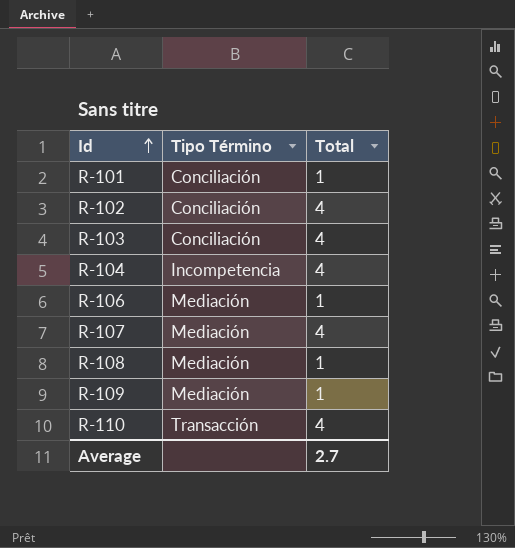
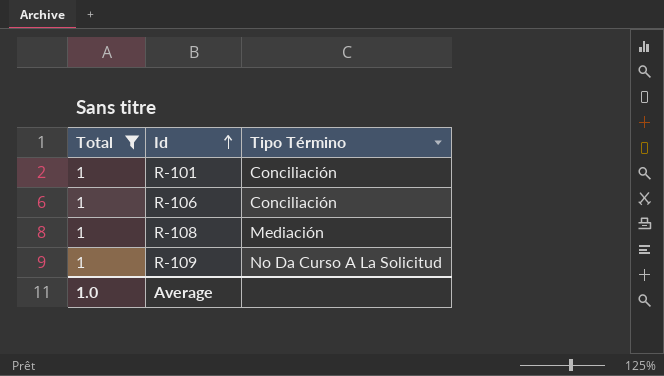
filter: none -> Total = 1
column Total | position: 3 -> 1
R-106 | Tipo Término: Mediación -> Conciliación
R-109 | Tipo Término: Mediación -> No Da Curso A La Solicitud
Average | Total: 2.7 -> 1.0

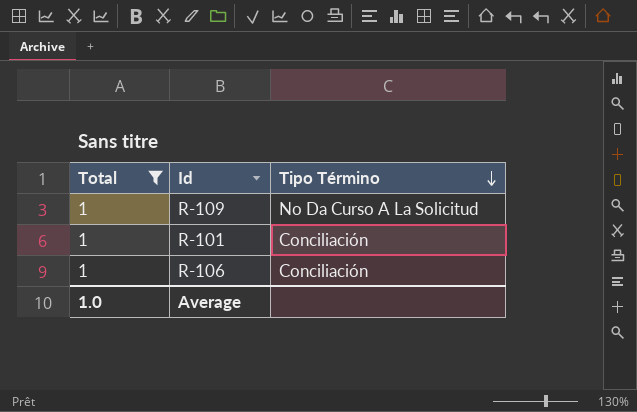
row order: Id ascending -> Tipo Término descending
row R-108: 1 | Mediación -> none

